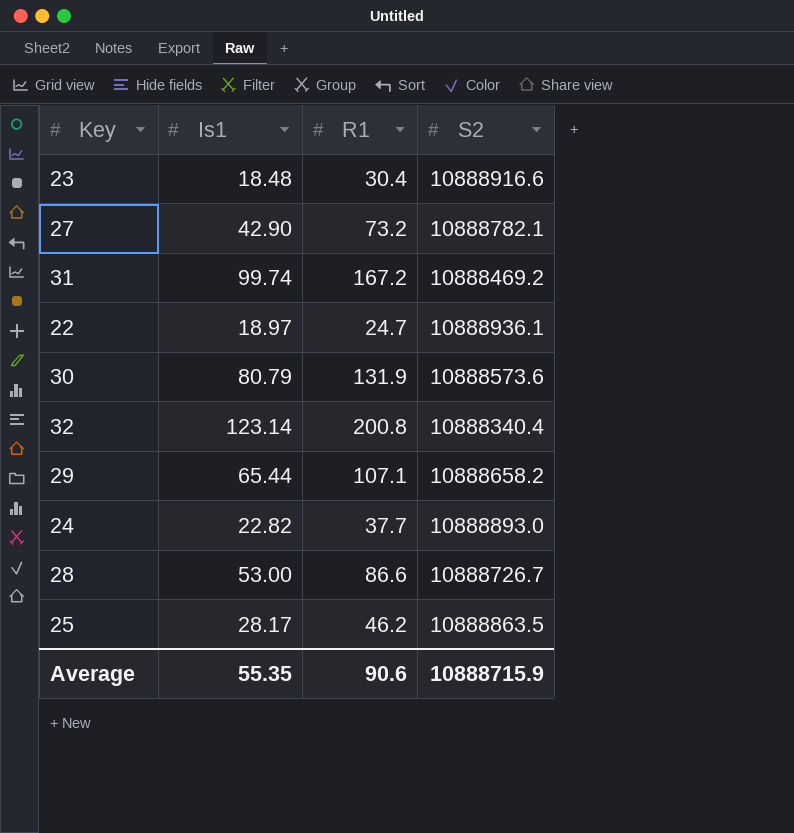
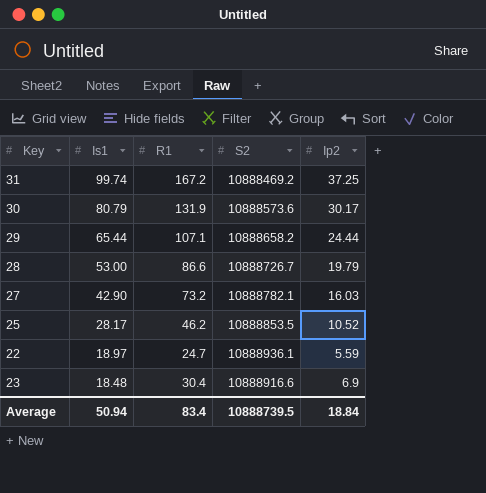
row order: none -> Is1 descending
column Ip2 | position: none -> 5
row 32: 123.14 | 200.8 | 10888340.4 -> none
row 24: 22.82 | 37.7 | 10888893.0 -> none
25 | S2: 10888863.5 -> 10888853.5
Average | Is1: 55.35 -> 50.94
Average | R1: 90.6 -> 83.4
Average | S2: 10888715.9 -> 10888739.5

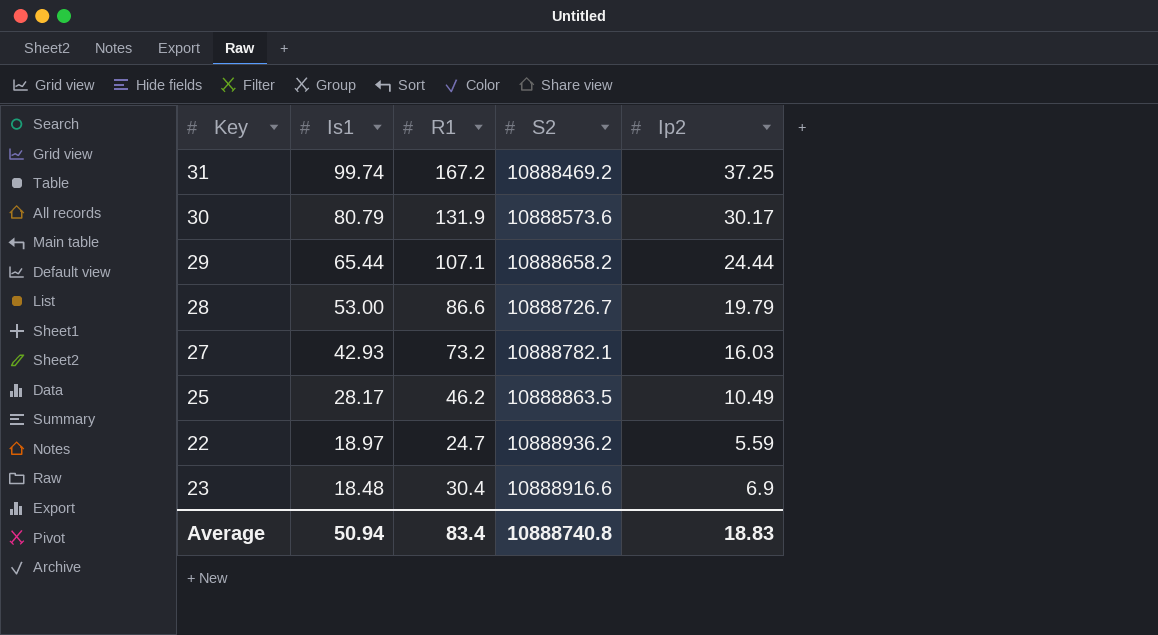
27 | Is1: 42.90 -> 42.93
25 | S2: 10888853.5 -> 10888863.5
25 | Ip2: 10.52 -> 10.49
22 | S2: 10888936.1 -> 10888936.2
Average | S2: 10888739.5 -> 10888740.8
Average | Ip2: 18.84 -> 18.83

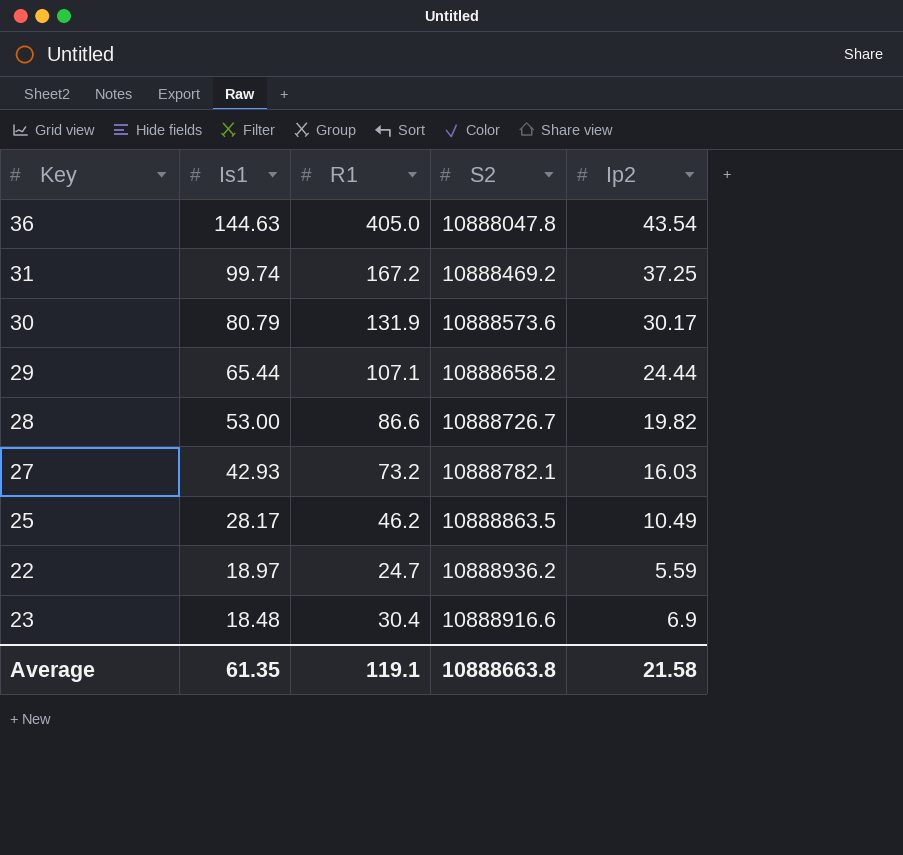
row 36: none -> 144.63 | 405.0 | 10888047.8 | 43.54
28 | Ip2: 19.79 -> 19.82
Average | Is1: 50.94 -> 61.35
Average | R1: 83.4 -> 119.1
Average | S2: 10888740.8 -> 10888663.8
Average | Ip2: 18.83 -> 21.58

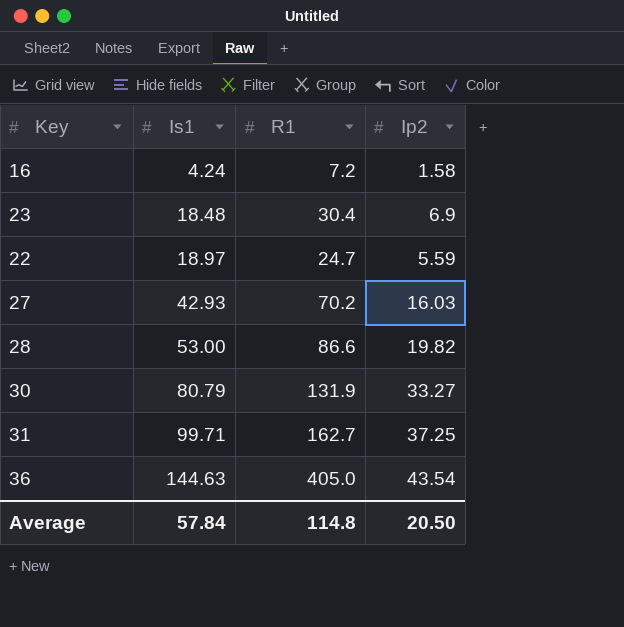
row order: Is1 descending -> Is1 ascending
column S2 | position: 4 -> none
row 29: 65.44 | 107.1 | 10888658.2 | 24.44 -> none
row 25: 28.17 | 46.2 | 10888863.5 | 10.49 -> none
row 16: none -> 4.24 | 7.2 | 1.58
27 | R1: 73.2 -> 70.2
30 | Ip2: 30.17 -> 33.27
31 | Is1: 99.74 -> 99.71
31 | R1: 167.2 -> 162.7
Average | Is1: 61.35 -> 57.84
Average | R1: 119.1 -> 114.8
Average | Ip2: 21.58 -> 20.50

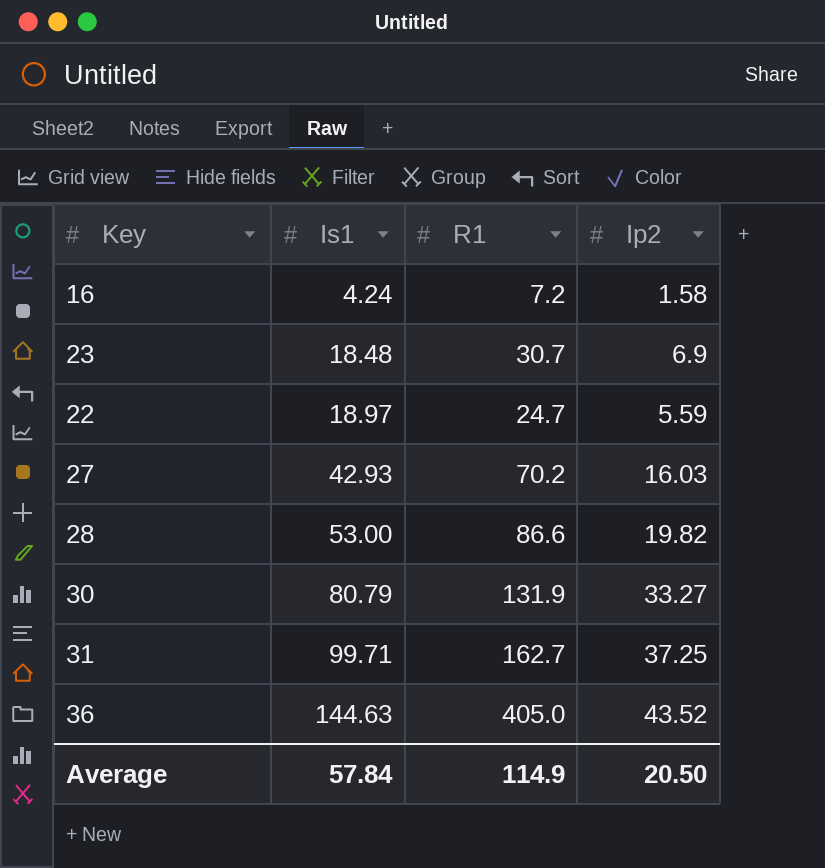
23 | R1: 30.4 -> 30.7
36 | Ip2: 43.54 -> 43.52
Average | R1: 114.8 -> 114.9

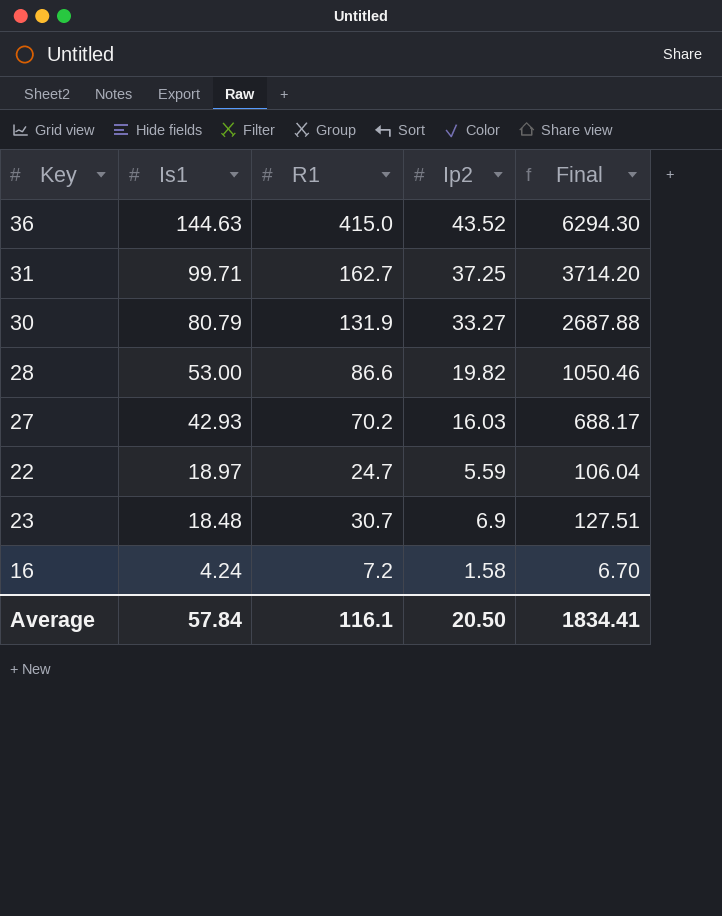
row order: Is1 ascending -> Is1 descending
column Final | formula: none -> [Is1] * [Ip2]
36 | R1: 405.0 -> 415.0
Average | R1: 114.9 -> 116.1

